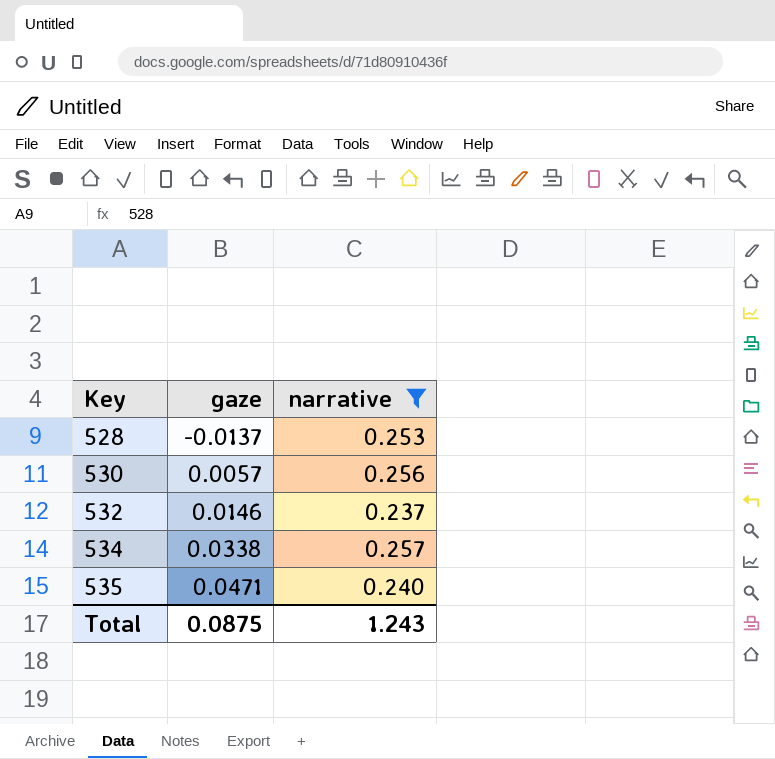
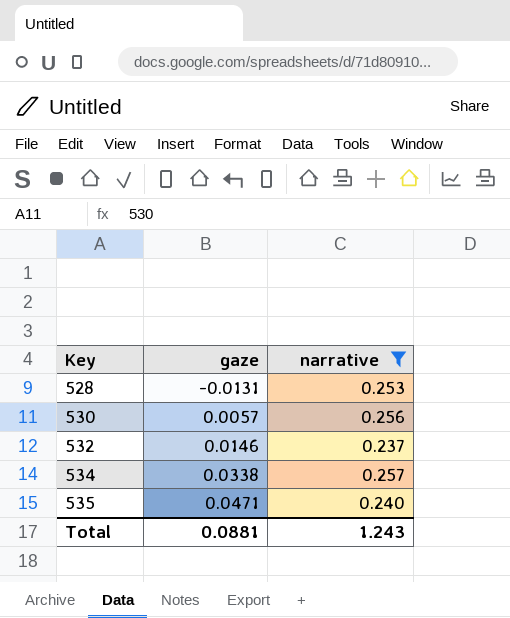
528 | gaze: -0.0137 -> -0.0131
Total | gaze: 0.0875 -> 0.0881

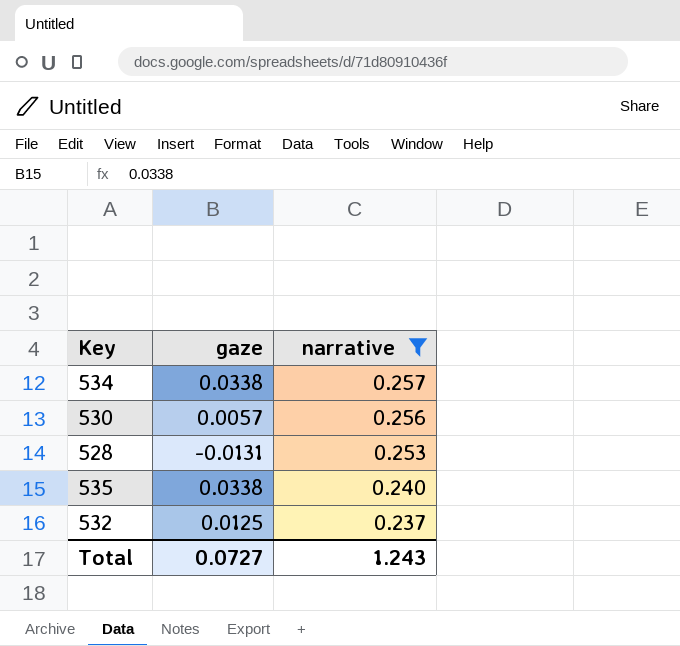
row order: Key ascending -> narrative descending
535 | gaze: 0.0471 -> 0.0338
532 | gaze: 0.0146 -> 0.0125
Total | gaze: 0.0881 -> 0.0727

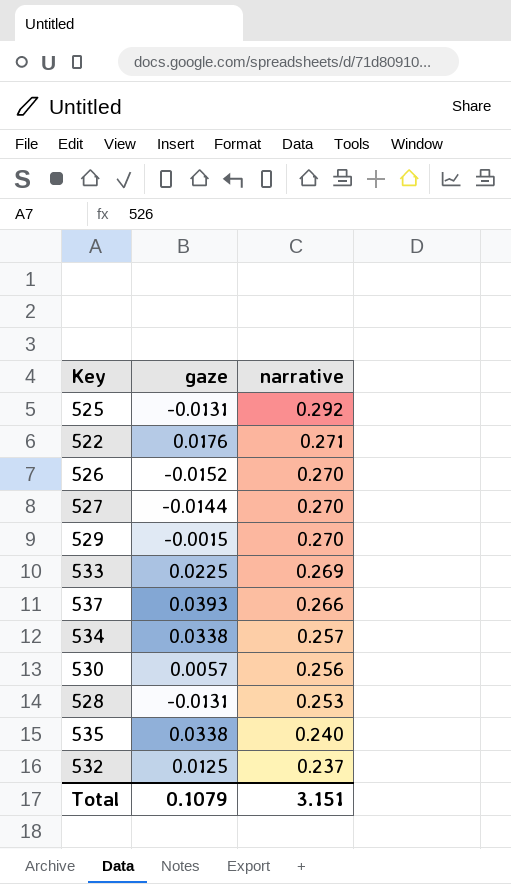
filter: narrative <= 0.257 -> none
Total | gaze: 0.0727 -> 0.1079
Total | narrative: 1.243 -> 3.151

